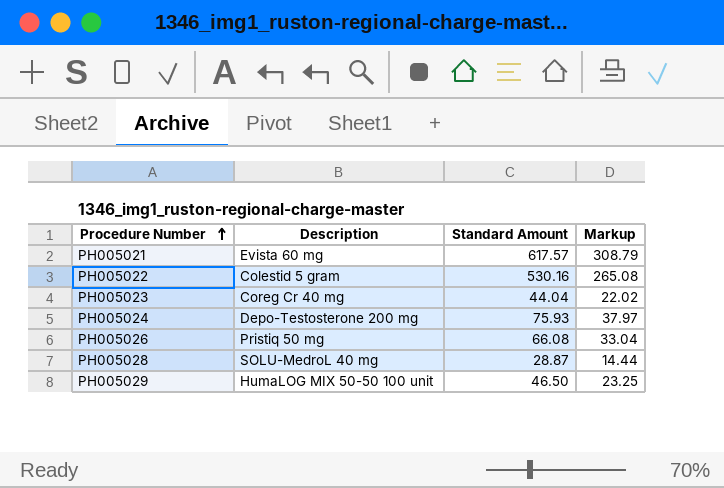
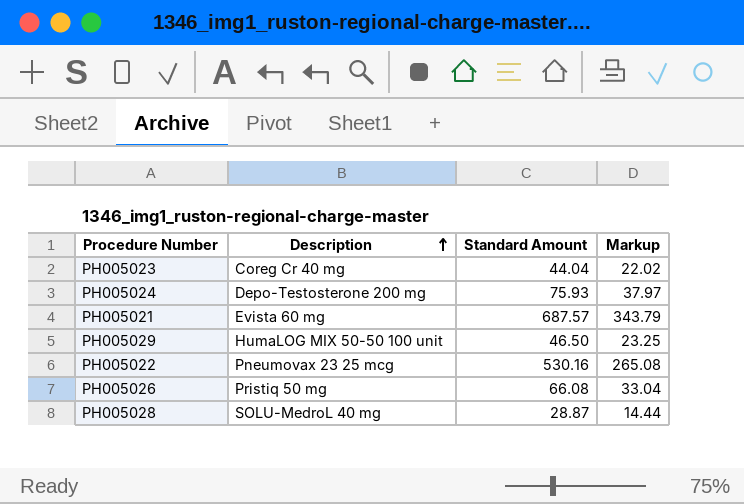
row order: Procedure Number ascending -> Description ascending
PH005021 | Standard Amount: 617.57 -> 687.57
PH005021 | Markup: 308.79 -> 343.79
PH005022 | Description: Colestid 5 gram -> Pneumovax 23 25 mcg

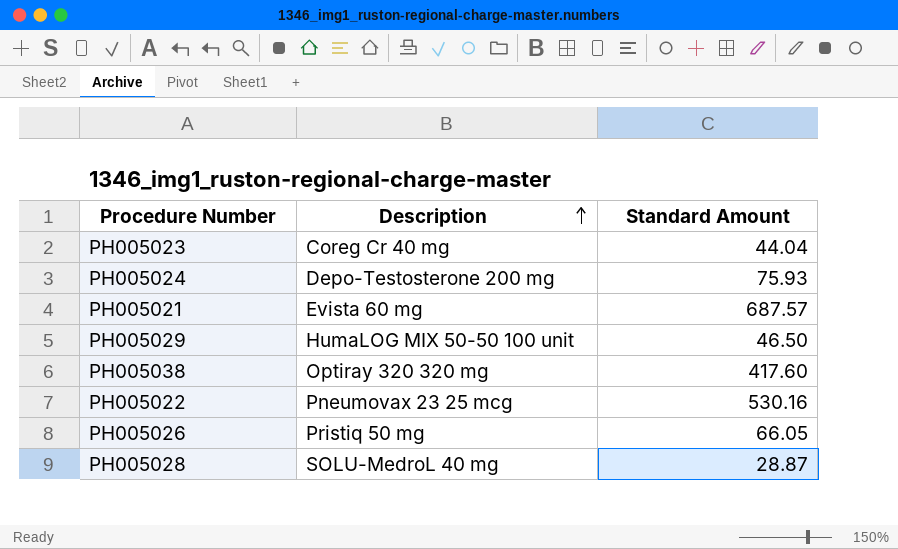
column Markup | formula: [Standard Amount] * 0.5 -> none
row PH005038: none -> Optiray 320 320 mg | 417.60
PH005026 | Standard Amount: 66.08 -> 66.05

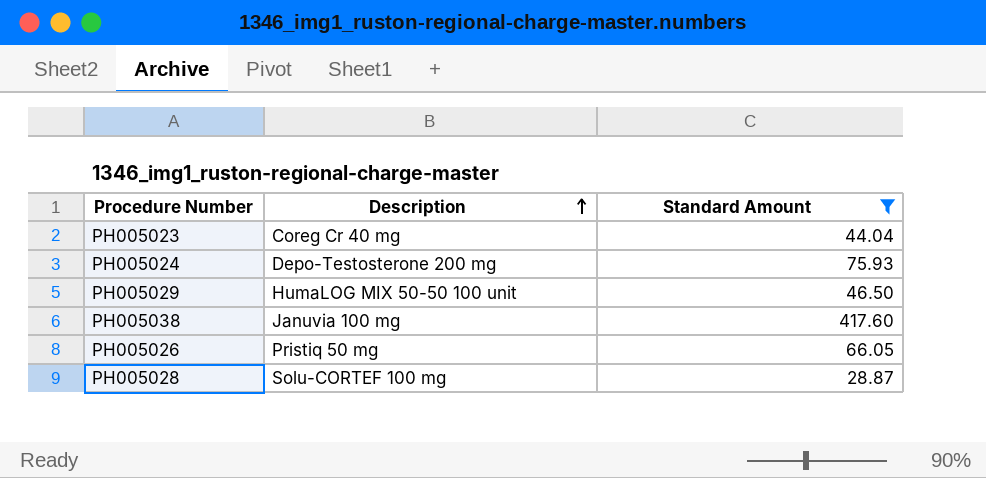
filter: none -> Standard Amount <= 417.60
PH005038 | Description: Optiray 320 320 mg -> Januvia 100 mg
PH005028 | Description: SOLU-MedroL 40 mg -> Solu-CORTEF 100 mg

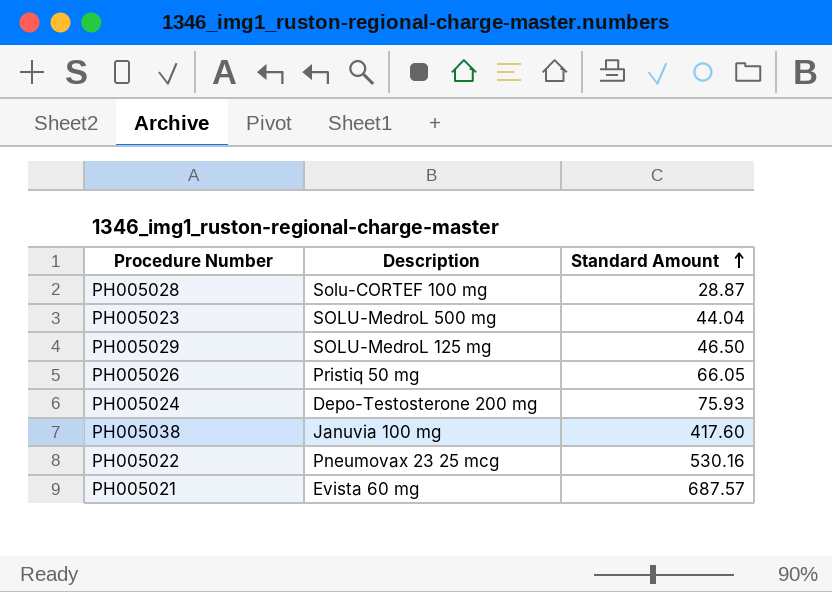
filter: Standard Amount <= 417.60 -> none
row order: Description ascending -> Standard Amount ascending
PH005023 | Description: Coreg Cr 40 mg -> SOLU-MedroL 500 mg
PH005029 | Description: HumaLOG MIX 50-50 100 unit -> SOLU-MedroL 125 mg

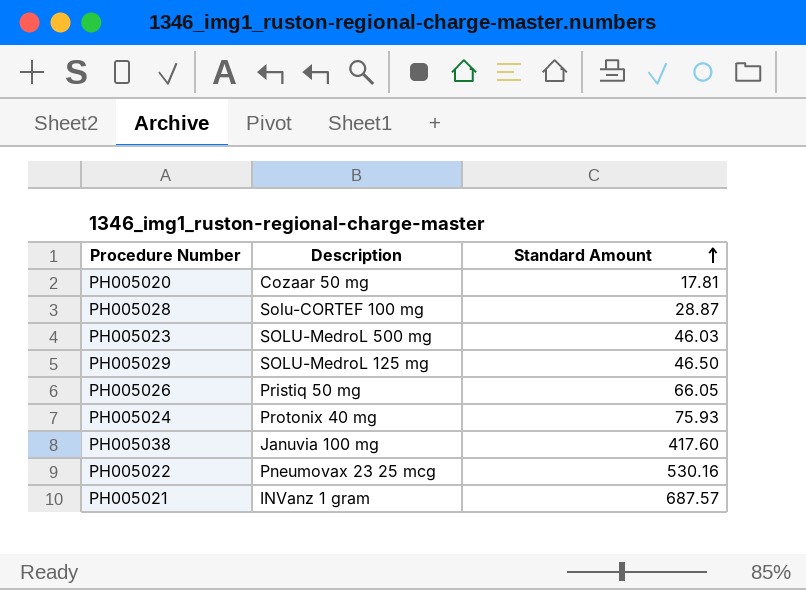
row PH005020: none -> Cozaar 50 mg | 17.81
PH005023 | Standard Amount: 44.04 -> 46.03
PH005024 | Description: Depo-Testosterone 200 mg -> Protonix 40 mg
PH005021 | Description: Evista 60 mg -> INVanz 1 gram

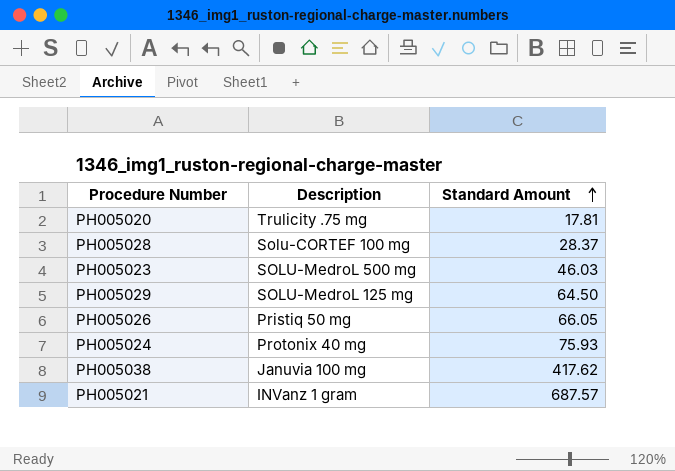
row PH005022: Pneumovax 23 25 mcg | 530.16 -> none
PH005020 | Description: Cozaar 50 mg -> Trulicity .75 mg
PH005028 | Standard Amount: 28.87 -> 28.37
PH005029 | Standard Amount: 46.50 -> 64.50
PH005038 | Standard Amount: 417.60 -> 417.62

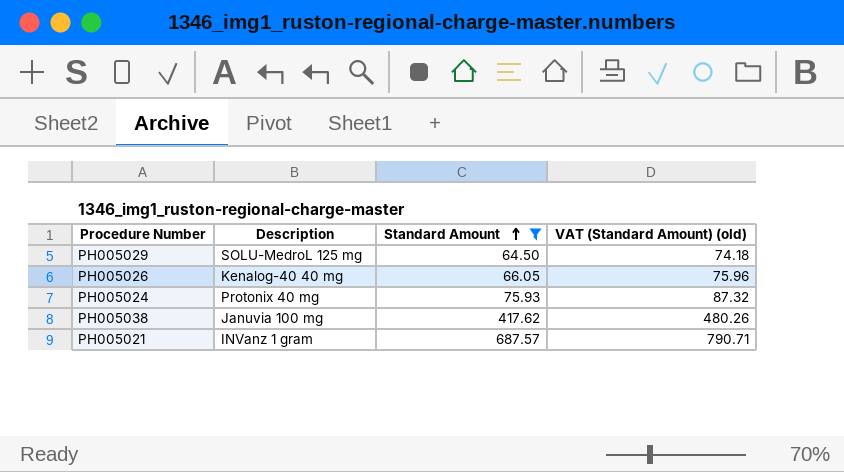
filter: none -> Standard Amount >= 64.50
column VAT (Standard Amount) (old) | formula: none -> [Standard Amount] * 1.15
PH005026 | Description: Pristiq 50 mg -> Kenalog-40 40 mg

